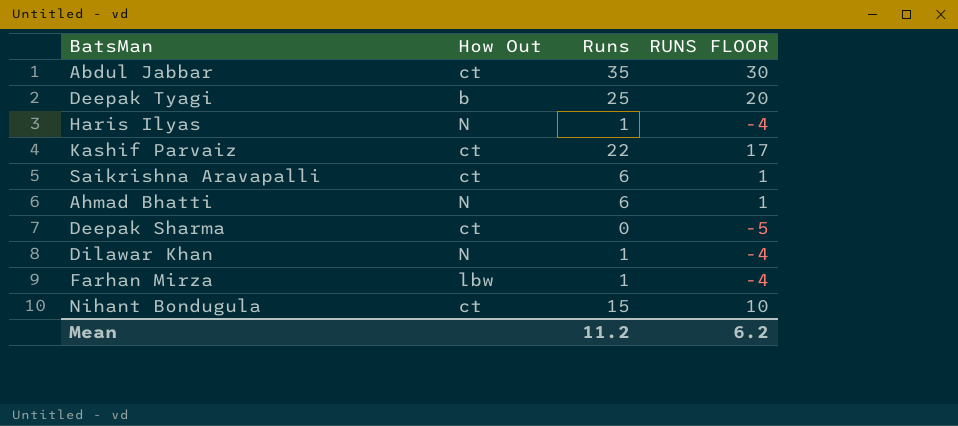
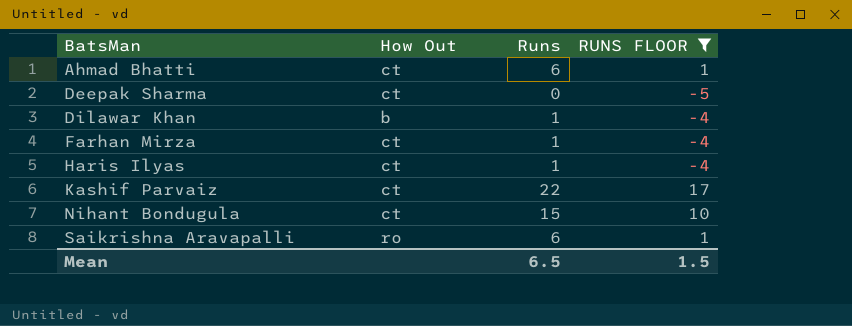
filter: none -> RUNS FLOOR <= 17
row order: none -> BatsMan ascending
Ahmad Bhatti | How Out: N -> ct
Dilawar Khan | How Out: N -> b
Farhan Mirza | How Out: lbw -> ct
Haris Ilyas | How Out: N -> ct
Saikrishna Aravapalli | How Out: ct -> ro
Mean | Runs: 11.2 -> 6.5
Mean | RUNS FLOOR: 6.2 -> 1.5

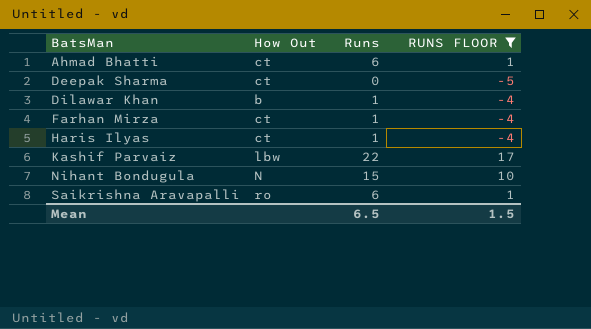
Kashif Parvaiz | How Out: ct -> lbw
Nihant Bondugula | How Out: ct -> N

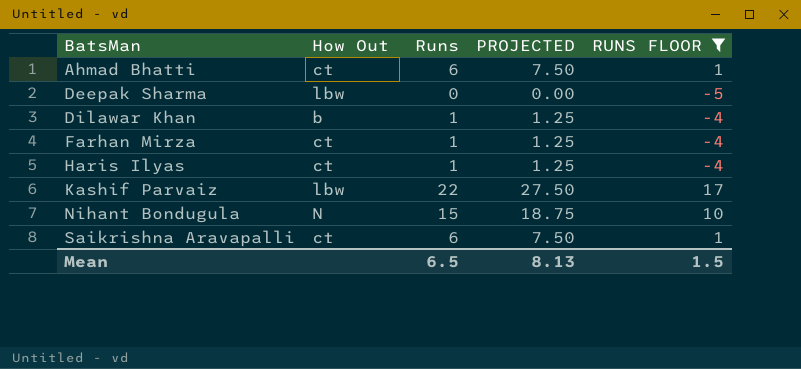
column PROJECTED | formula: none -> [Runs] * 1.25
Deepak Sharma | How Out: ct -> lbw
Saikrishna Aravapalli | How Out: ro -> ct

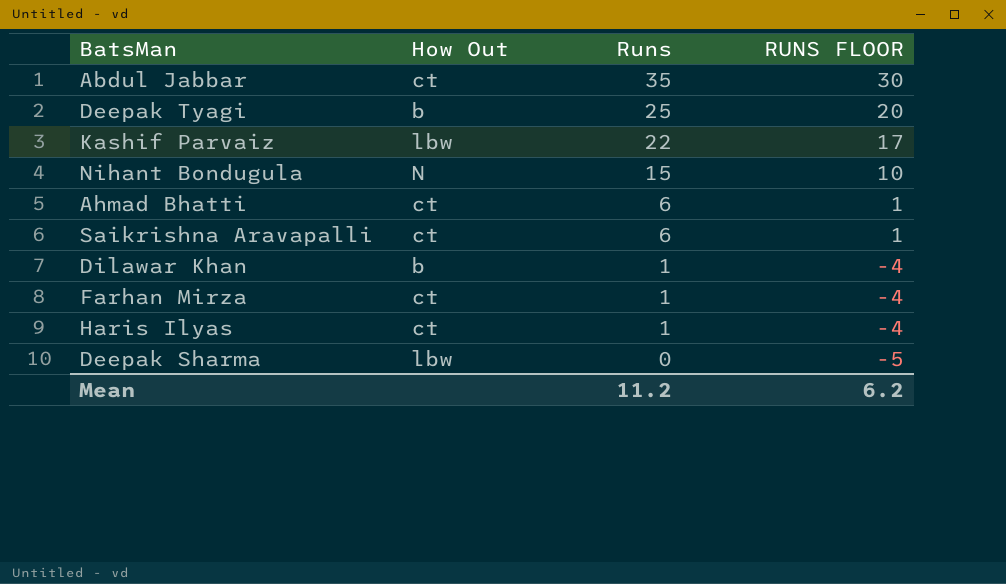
filter: RUNS FLOOR <= 17 -> none
row order: BatsMan ascending -> Runs descending
column PROJECTED | formula: [Runs] * 1.25 -> none
Mean | Runs: 6.5 -> 11.2
Mean | RUNS FLOOR: 1.5 -> 6.2

